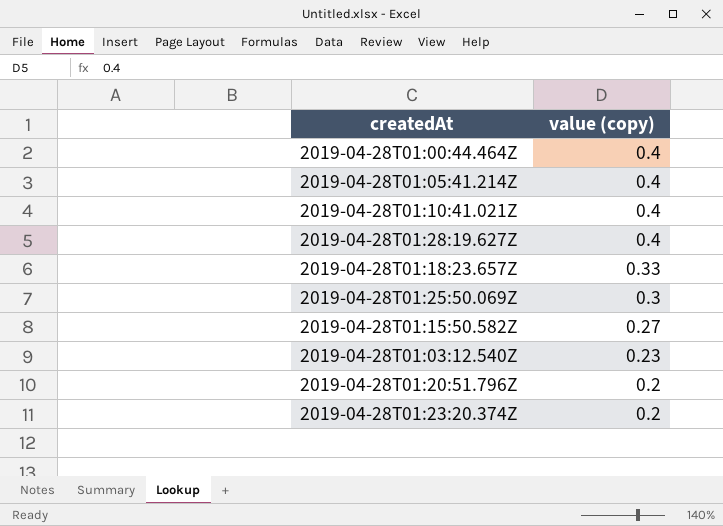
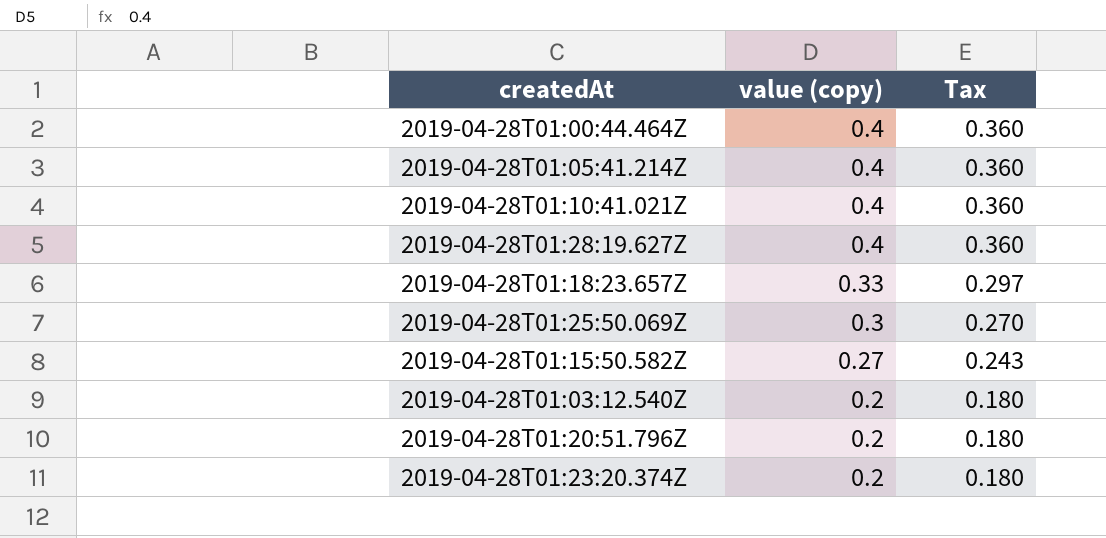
column Tax | formula: none -> [value (copy)] * 0.9
2019-04-28T01:03:12.540Z | value (copy): 0.23 -> 0.2

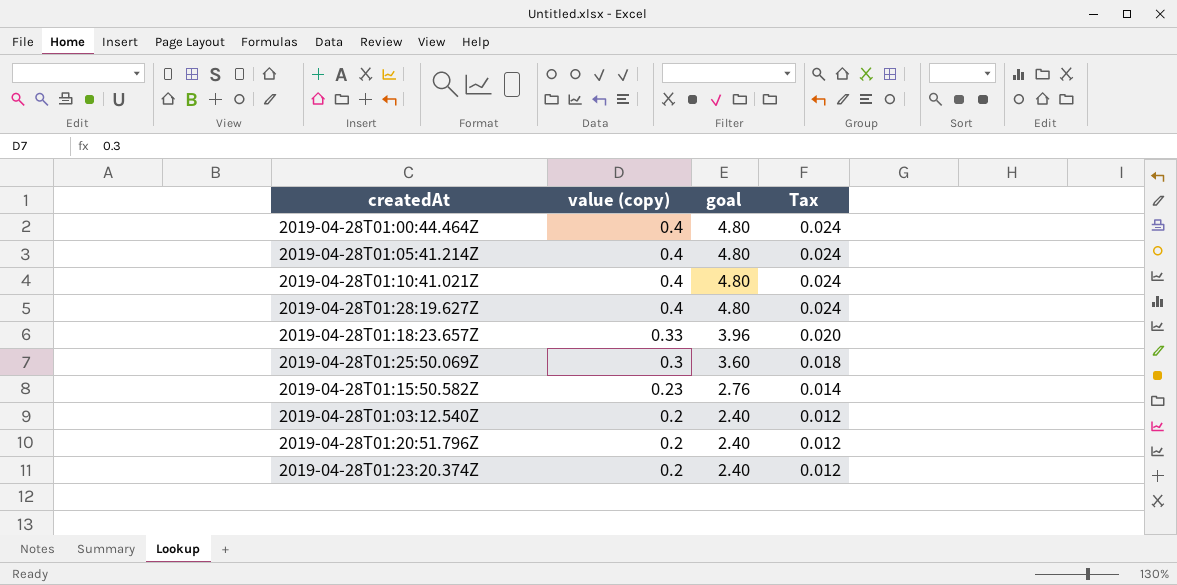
column goal | formula: none -> [value (copy)] * 12
column Tax | formula: [value (copy)] * 0.9 -> [value (copy)] * 0.06
2019-04-28T01:15:50.582Z | value (copy): 0.27 -> 0.23

